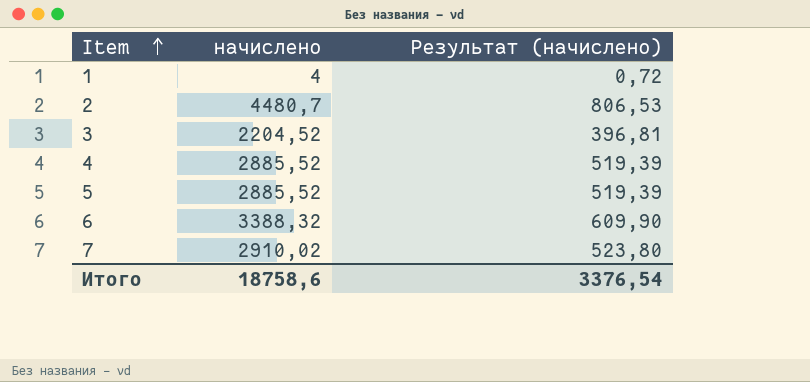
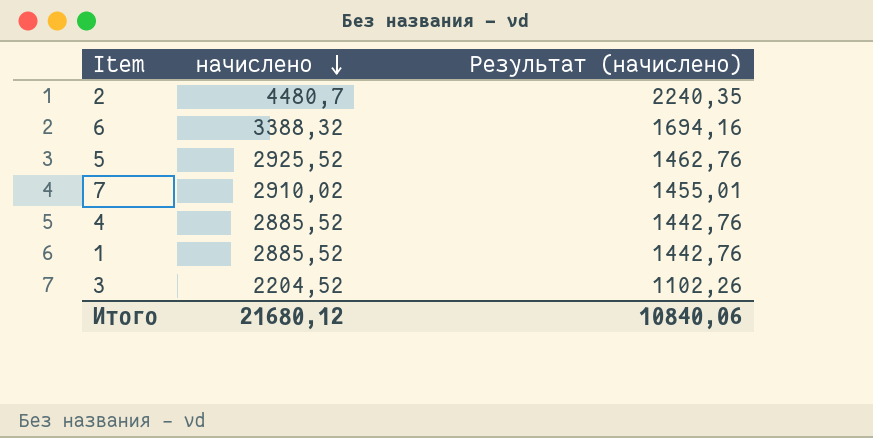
row order: Item ascending -> начислено descending
column Результат (начислено) | formula: [начислено] * 0,18 -> [начислено] * 0,5
5 | начислено: 2885,52 -> 2925,52
1 | начислено: 4 -> 2885,52
Итого | начислено: 18758,6 -> 21680,12
Итого | Результат (начислено): 3376,54 -> 10840,06

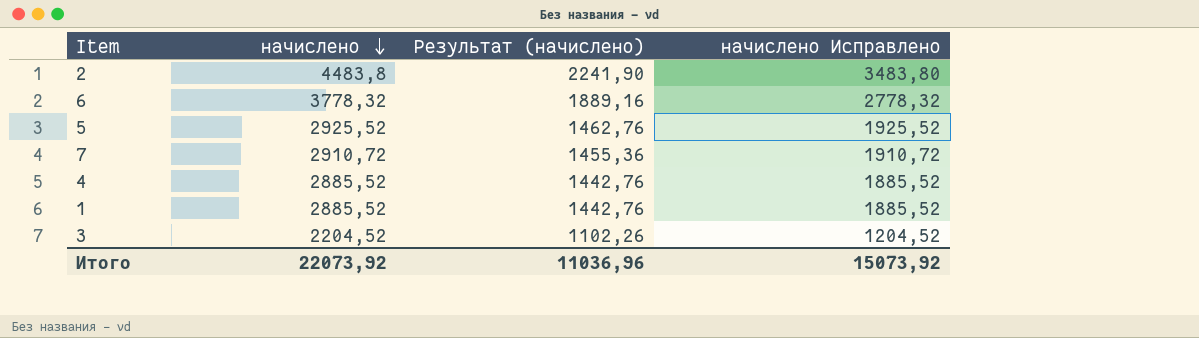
column начислено Исправлено | formula: none -> [начислено] - 1000
2 | начислено: 4480,7 -> 4483,8
2 | Результат (начислено): 2240,35 -> 2241,90
6 | начислено: 3388,32 -> 3778,32
6 | Результат (начислено): 1694,16 -> 1889,16
7 | начислено: 2910,02 -> 2910,72
7 | Результат (начислено): 1455,01 -> 1455,36
Итого | начислено: 21680,12 -> 22073,92
Итого | Результат (начислено): 10840,06 -> 11036,96

